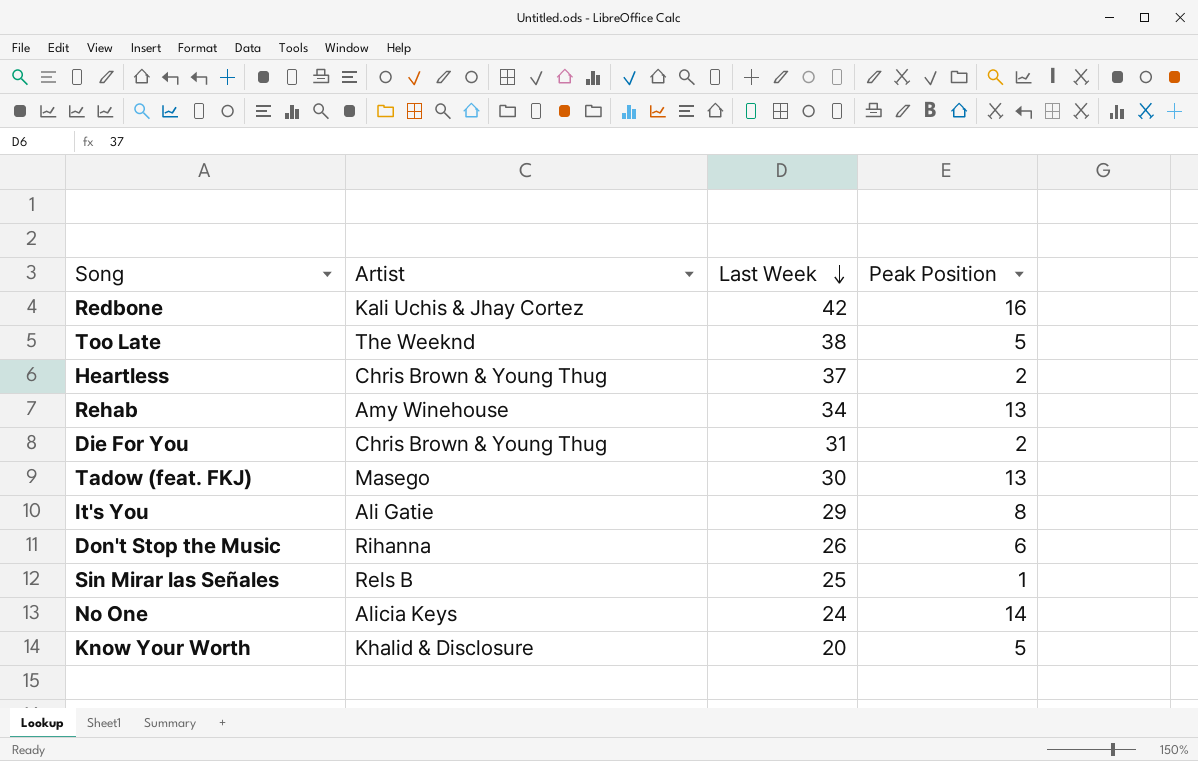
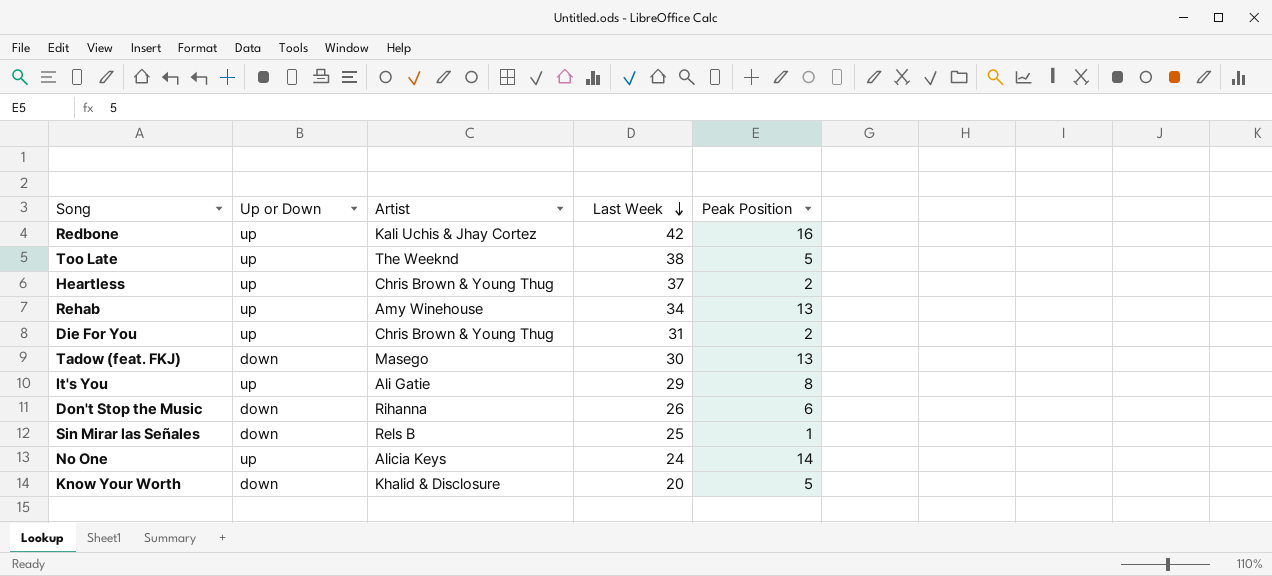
column Up or Down | position: none -> 2

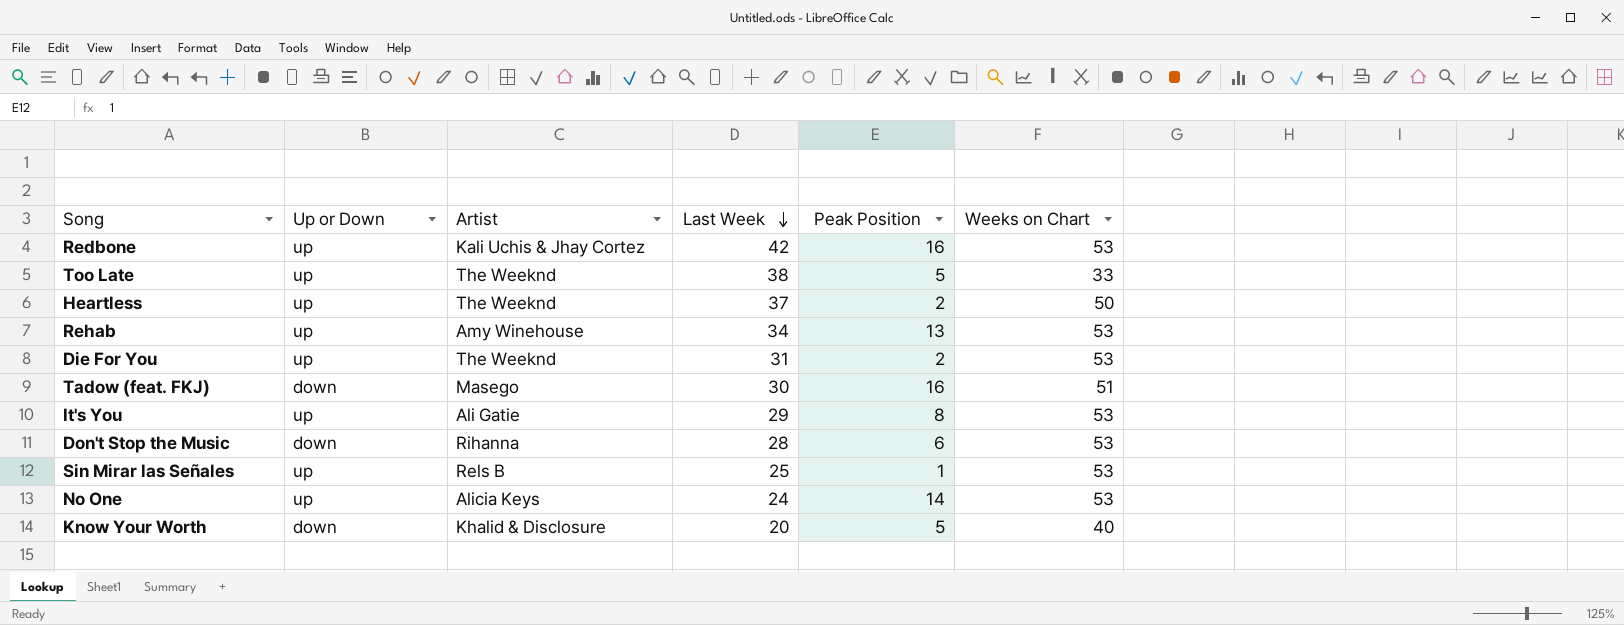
column Weeks on Chart | position: none -> 6
Heartless | Artist: Chris Brown & Young Thug -> The Weeknd
Die For You | Artist: Chris Brown & Young Thug -> The Weeknd
Tadow (feat. FKJ) | Peak Position: 13 -> 16
Don't Stop the Music | Last Week: 26 -> 28
Sin Mirar las Señales | Up or Down: down -> up

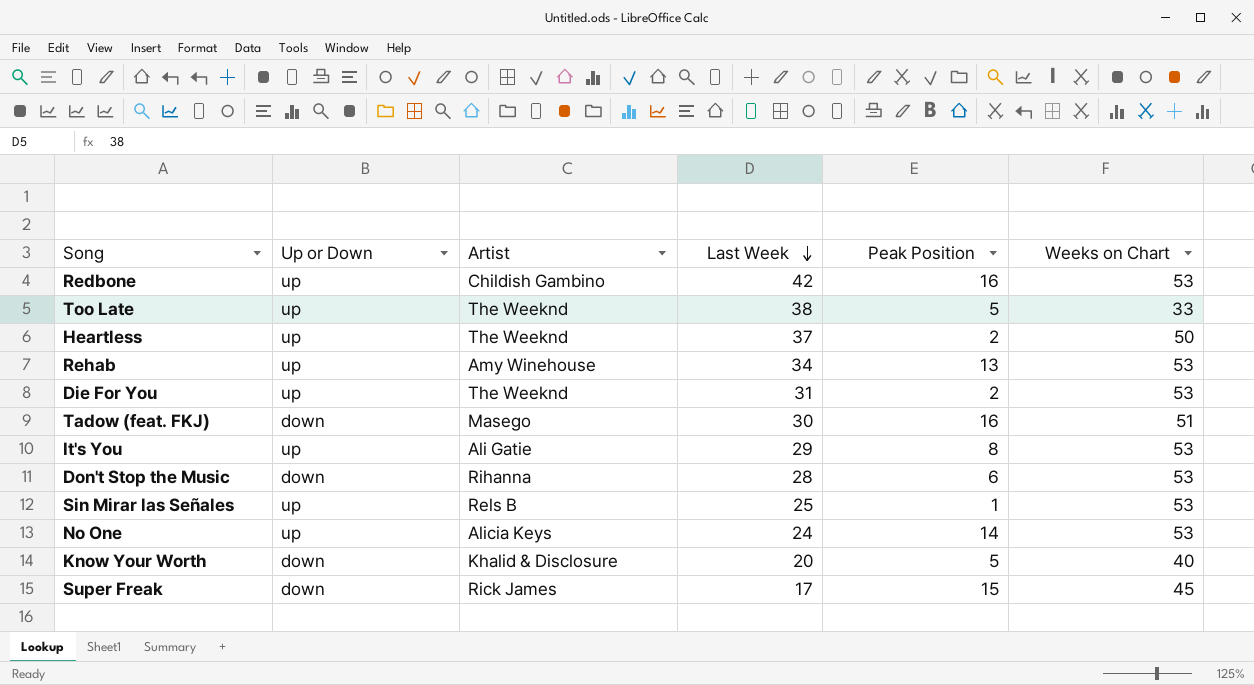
Redbone | Artist: Kali Uchis & Jhay Cortez -> Childish Gambino
row Super Freak: none -> down | Rick James | 17 | 15 | 45

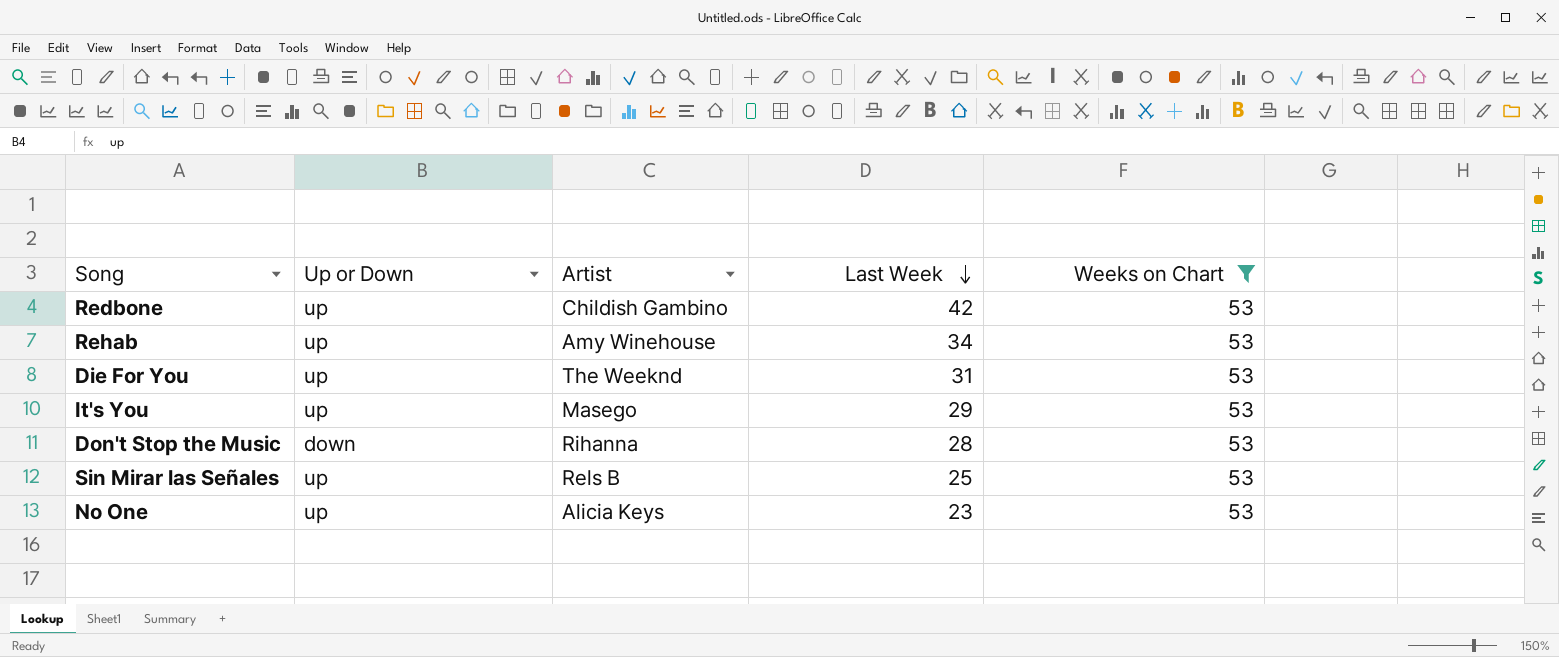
filter: none -> Weeks on Chart = 53
column Peak Position | position: 5 -> none
It's You | Artist: Ali Gatie -> Masego
No One | Last Week: 24 -> 23

